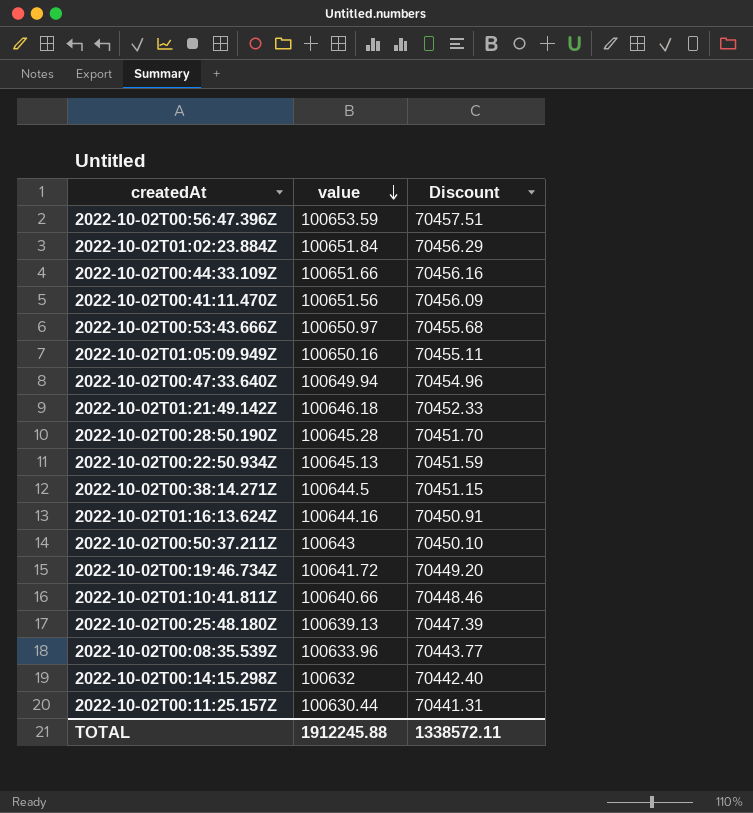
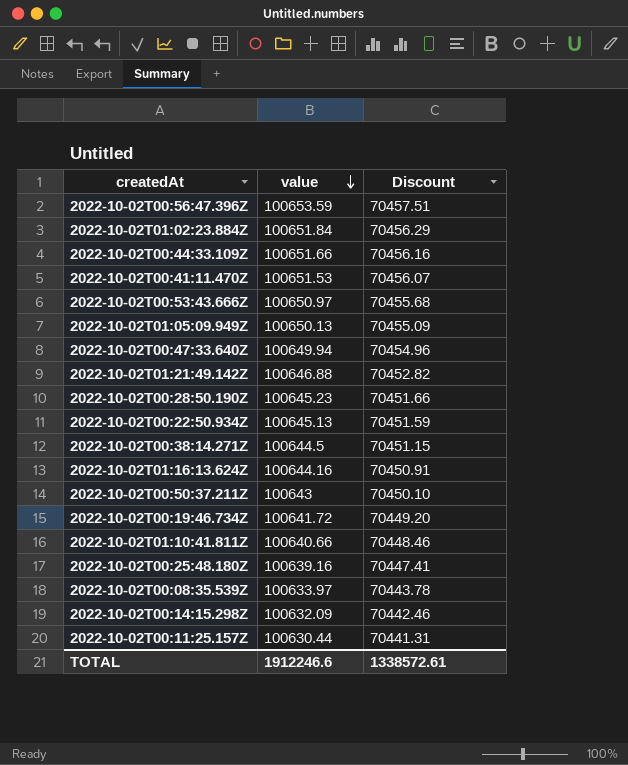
2022-10-02T00:41:11.470Z | value: 100651.56 -> 100651.53
2022-10-02T00:41:11.470Z | Discount: 70456.09 -> 70456.07
2022-10-02T01:05:09.949Z | value: 100650.16 -> 100650.13
2022-10-02T01:05:09.949Z | Discount: 70455.11 -> 70455.09
2022-10-02T01:21:49.142Z | value: 100646.18 -> 100646.88
2022-10-02T01:21:49.142Z | Discount: 70452.33 -> 70452.82
2022-10-02T00:28:50.190Z | value: 100645.28 -> 100645.23
2022-10-02T00:28:50.190Z | Discount: 70451.70 -> 70451.66
2022-10-02T00:25:48.180Z | value: 100639.13 -> 100639.16
2022-10-02T00:25:48.180Z | Discount: 70447.39 -> 70447.41
2022-10-02T00:08:35.539Z | value: 100633.96 -> 100633.97
2022-10-02T00:08:35.539Z | Discount: 70443.77 -> 70443.78
2022-10-02T00:14:15.298Z | value: 100632 -> 100632.09
2022-10-02T00:14:15.298Z | Discount: 70442.40 -> 70442.46
TOTAL | value: 1912245.88 -> 1912246.6
TOTAL | Discount: 1338572.11 -> 1338572.61

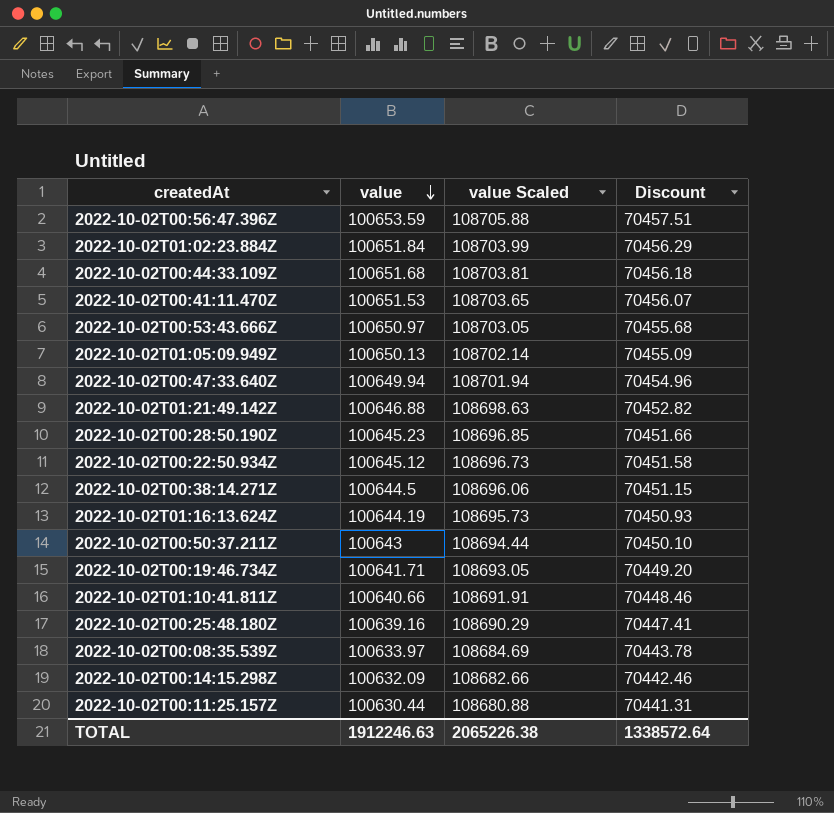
column value Scaled | formula: none -> [value] * 1.08
2022-10-02T00:44:33.109Z | value: 100651.66 -> 100651.68
2022-10-02T00:44:33.109Z | Discount: 70456.16 -> 70456.18
2022-10-02T00:22:50.934Z | value: 100645.13 -> 100645.12
2022-10-02T00:22:50.934Z | Discount: 70451.59 -> 70451.58
2022-10-02T01:16:13.624Z | value: 100644.16 -> 100644.19
2022-10-02T01:16:13.624Z | Discount: 70450.91 -> 70450.93
2022-10-02T00:19:46.734Z | value: 100641.72 -> 100641.71
TOTAL | value: 1912246.6 -> 1912246.63
TOTAL | Discount: 1338572.61 -> 1338572.64

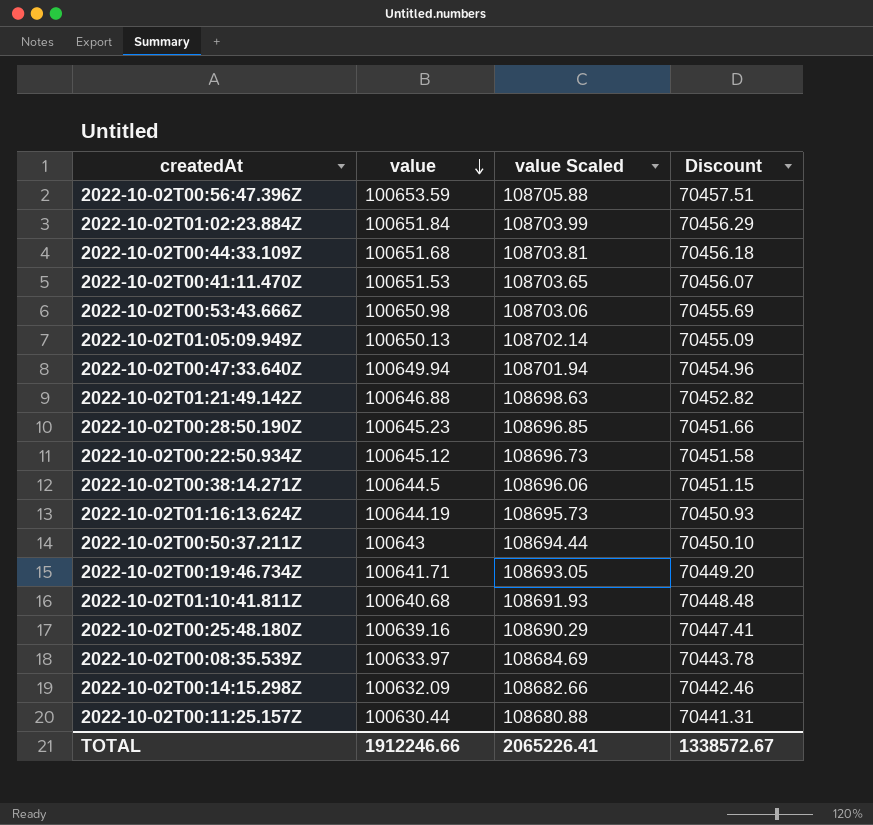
2022-10-02T00:53:43.666Z | value: 100650.97 -> 100650.98
2022-10-02T00:53:43.666Z | value Scaled: 108703.05 -> 108703.06
2022-10-02T00:53:43.666Z | Discount: 70455.68 -> 70455.69
2022-10-02T01:10:41.811Z | value: 100640.66 -> 100640.68
2022-10-02T01:10:41.811Z | value Scaled: 108691.91 -> 108691.93
2022-10-02T01:10:41.811Z | Discount: 70448.46 -> 70448.48
TOTAL | value: 1912246.63 -> 1912246.66
TOTAL | value Scaled: 2065226.38 -> 2065226.41
TOTAL | Discount: 1338572.64 -> 1338572.67

